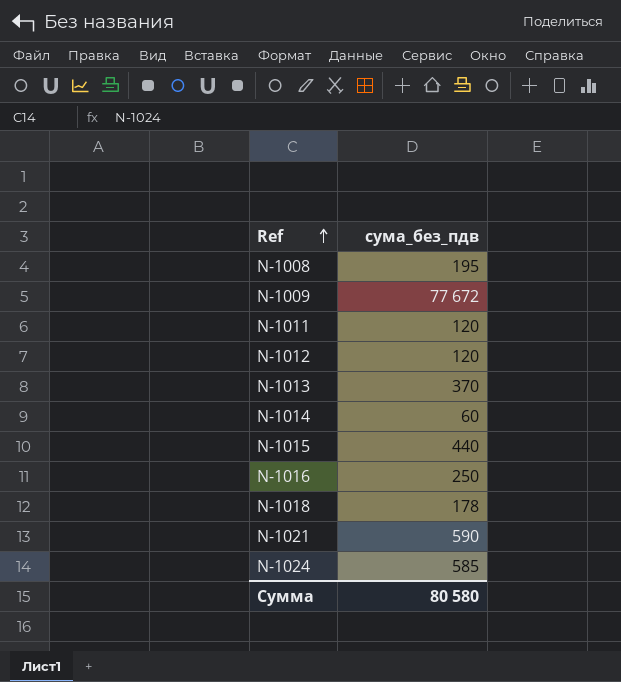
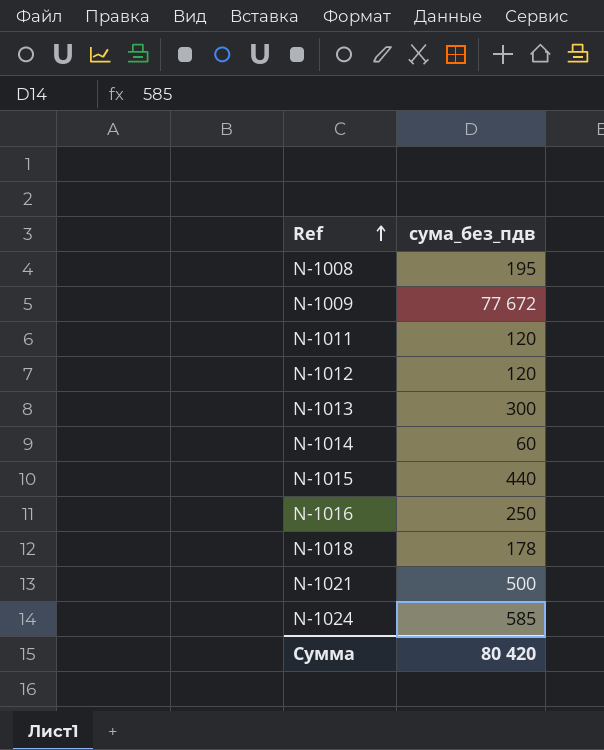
N-1013 | сума_без_пдв: 370 -> 300
N-1021 | сума_без_пдв: 590 -> 500
Сумма | сума_без_пдв: 80 580 -> 80 420

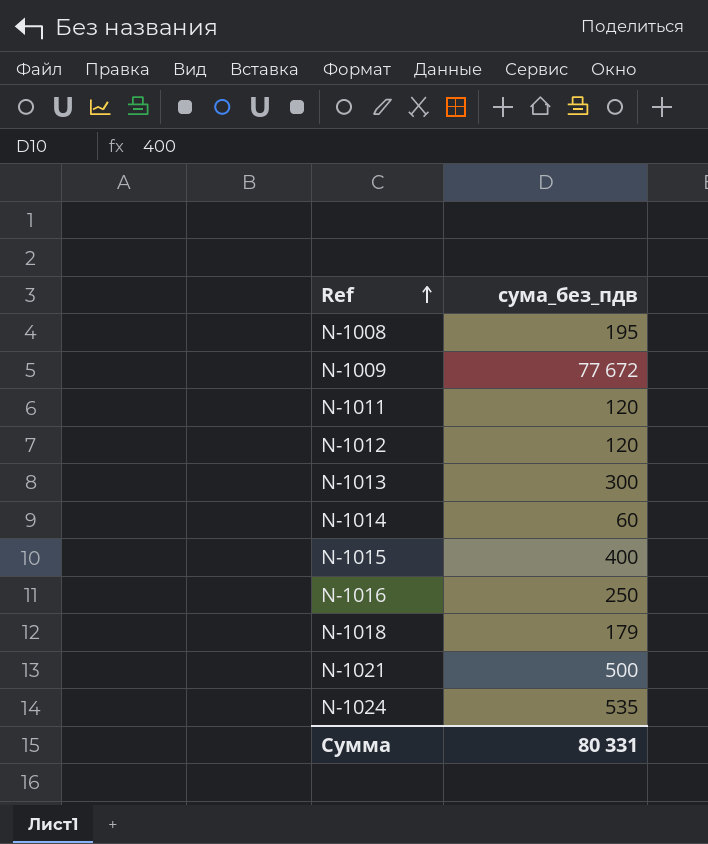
N-1015 | сума_без_пдв: 440 -> 400
N-1018 | сума_без_пдв: 178 -> 179
N-1024 | сума_без_пдв: 585 -> 535
Сумма | сума_без_пдв: 80 420 -> 80 331

